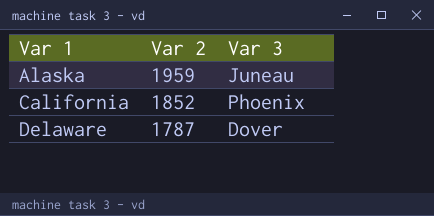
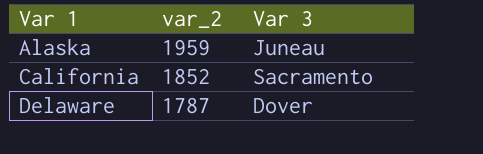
column name: Var 2 -> var_2
California | Var 3: Phoenix -> Sacramento

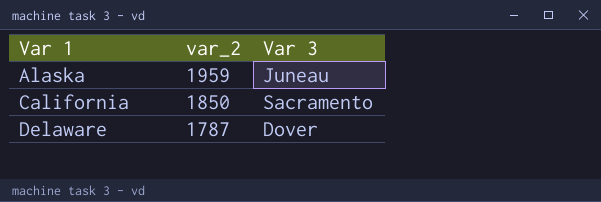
California | var_2: 1852 -> 1850

